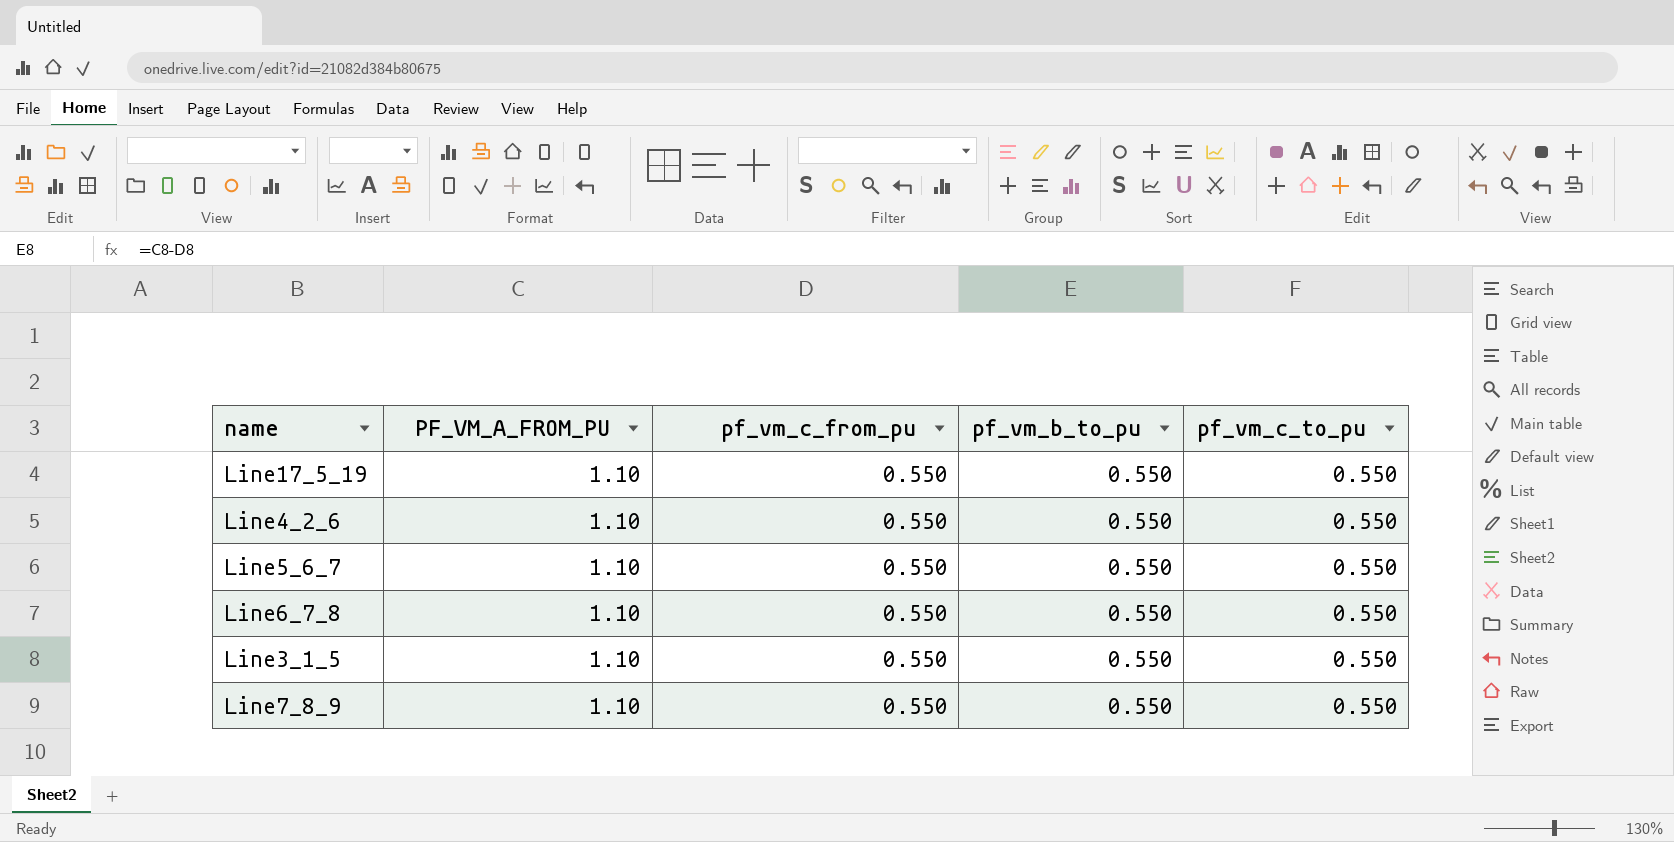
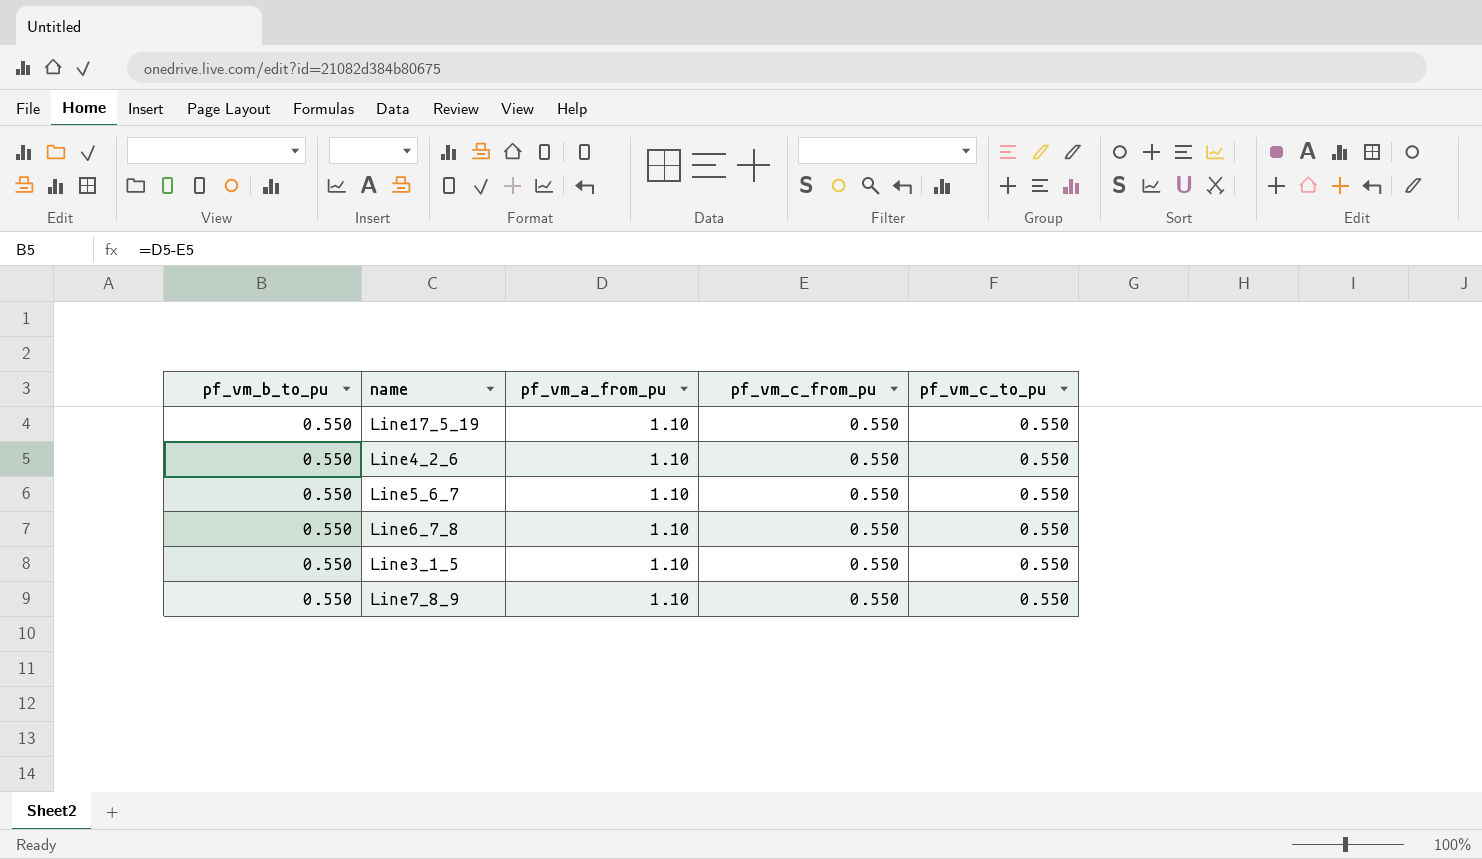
column pf_vm_b_to_pu | position: 4 -> 1
column name: PF_VM_A_FROM_PU -> pf_vm_a_from_pu

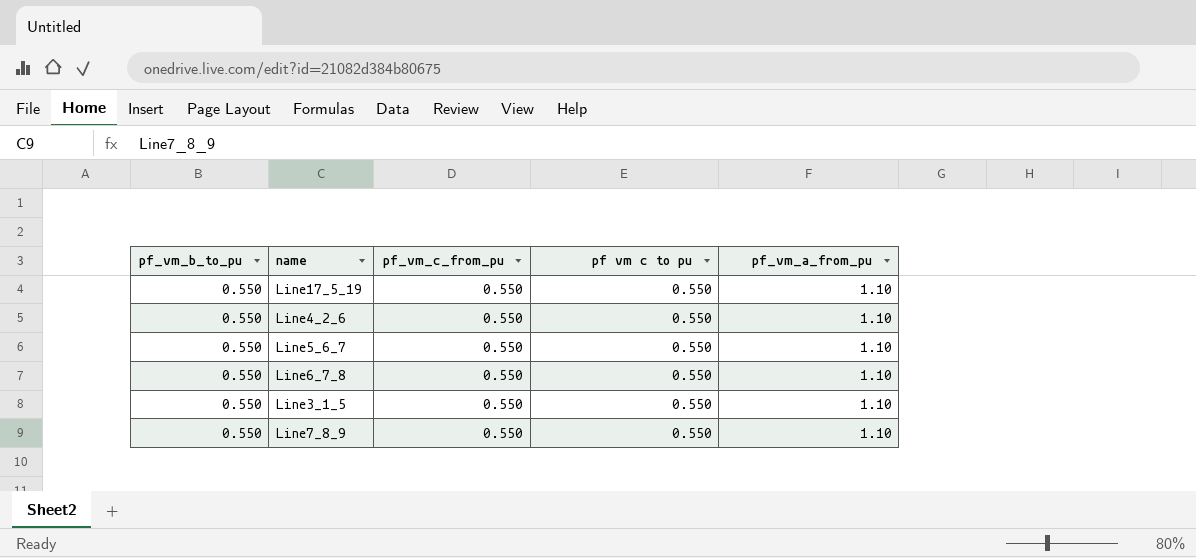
column name: pf_vm_c_to_pu -> pf vm c to pu
column pf_vm_a_from_pu | position: 3 -> 5

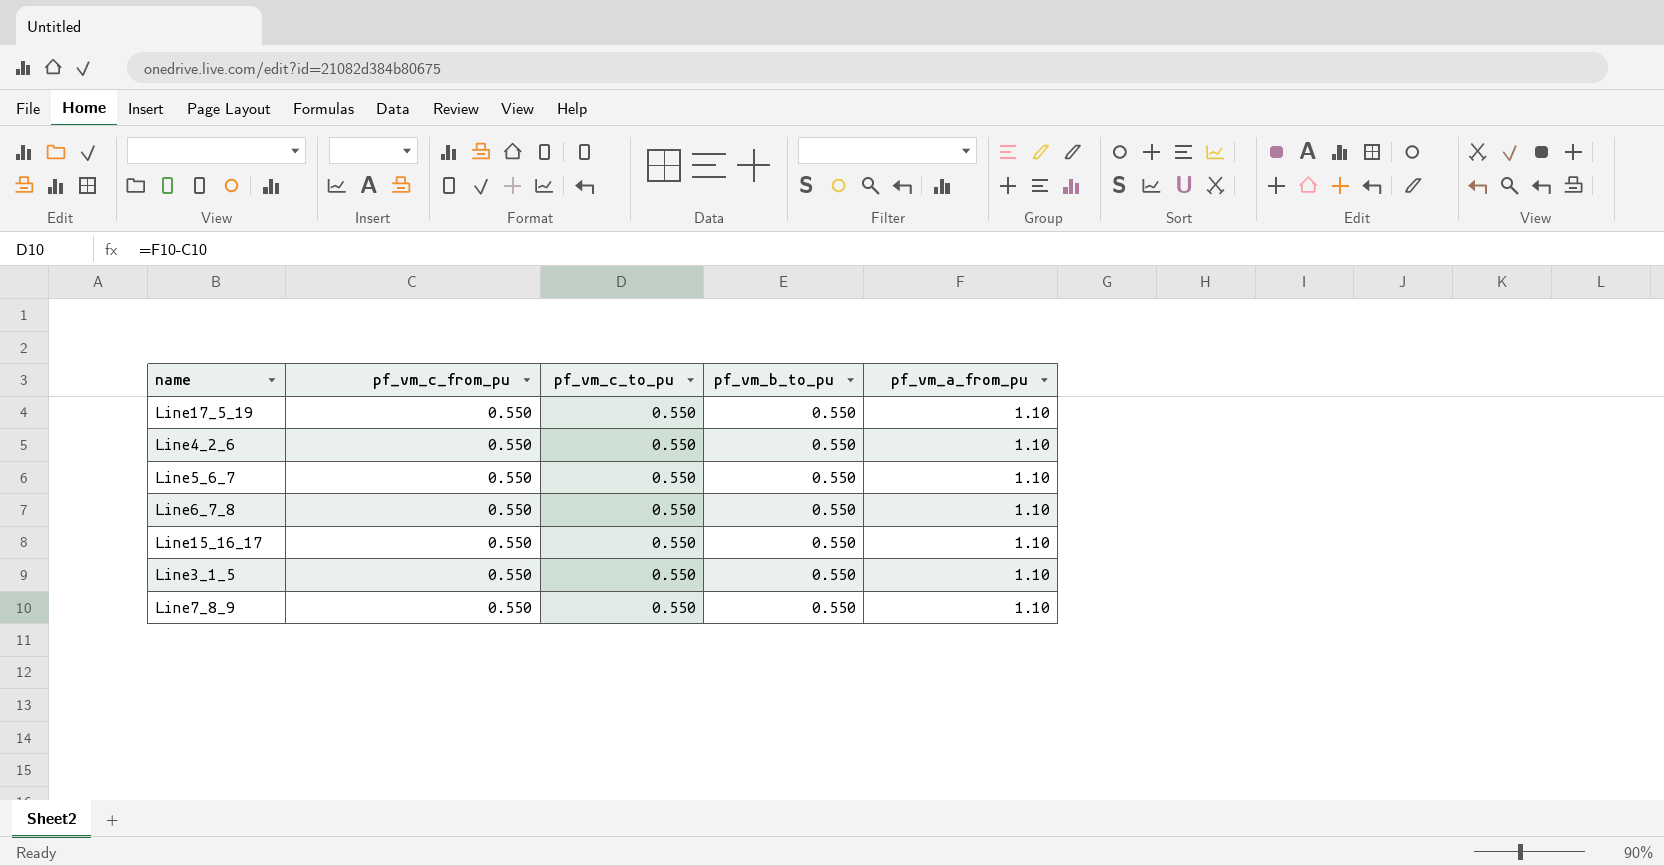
column name: pf vm c to pu -> pf_vm_c_to_pu
column pf_vm_b_to_pu | position: 1 -> 4
row Line15_16_17: none -> 0.550 | 0.550 | 0.550 | 1.10

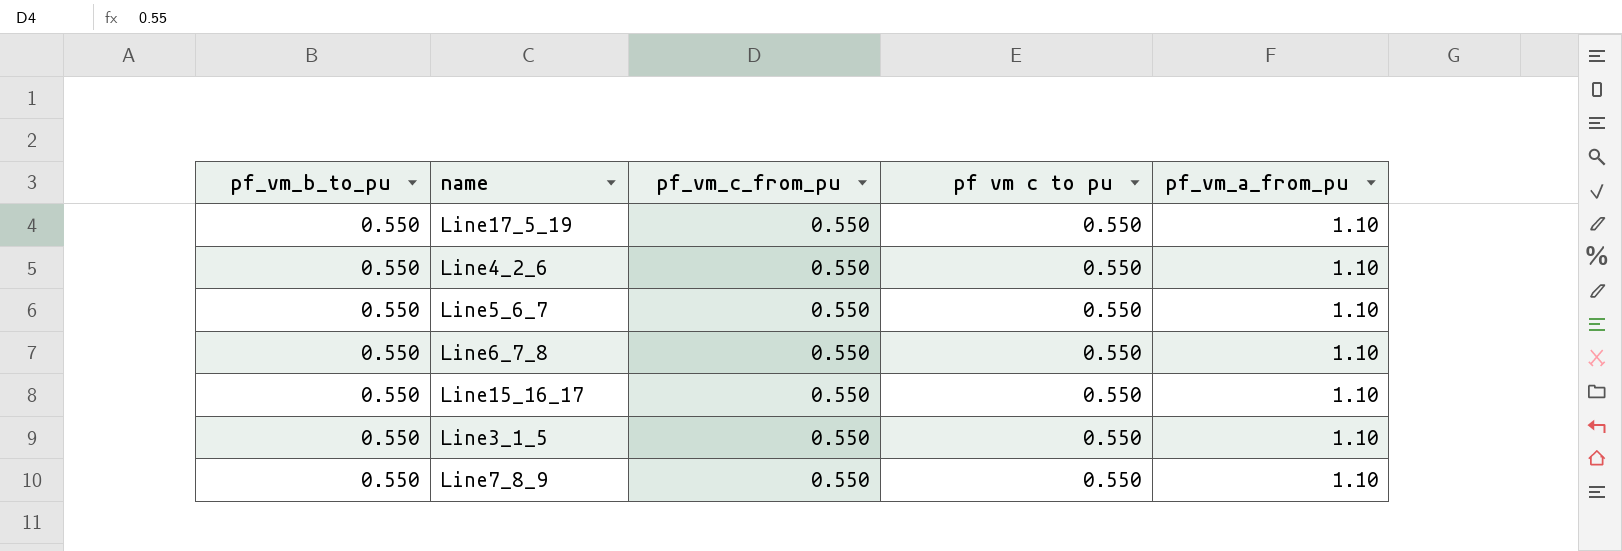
column pf_vm_b_to_pu | position: 4 -> 1
column name: pf_vm_c_to_pu -> pf vm c to pu

